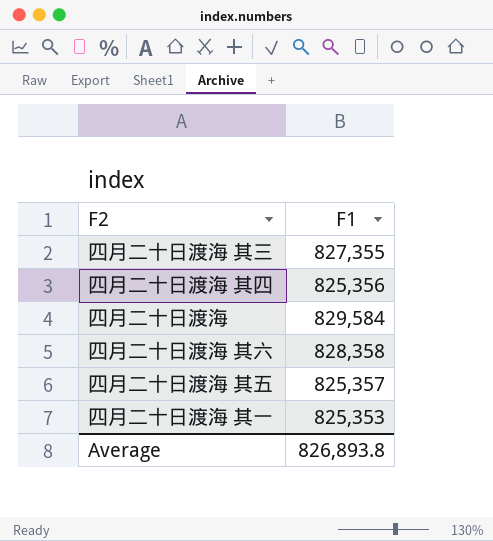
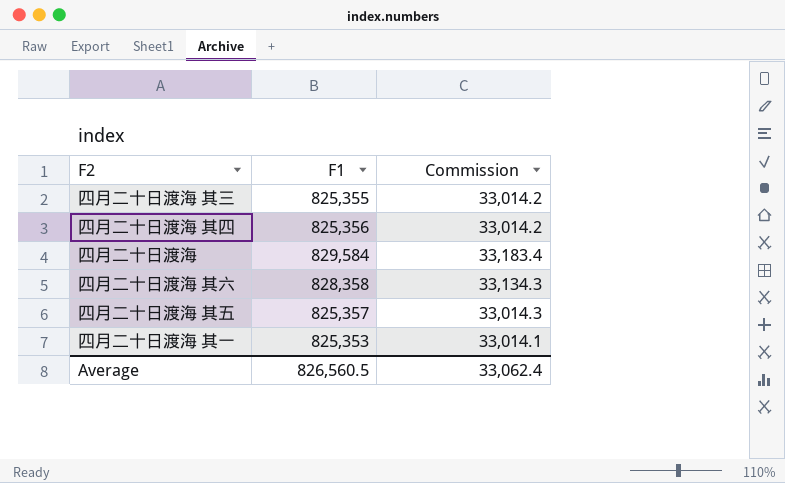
column Commission | formula: none -> [F1] * 0.04
四月二十日渡海 其三 | F1: 827,355 -> 825,355
Average | F1: 826,893.8 -> 826,560.5

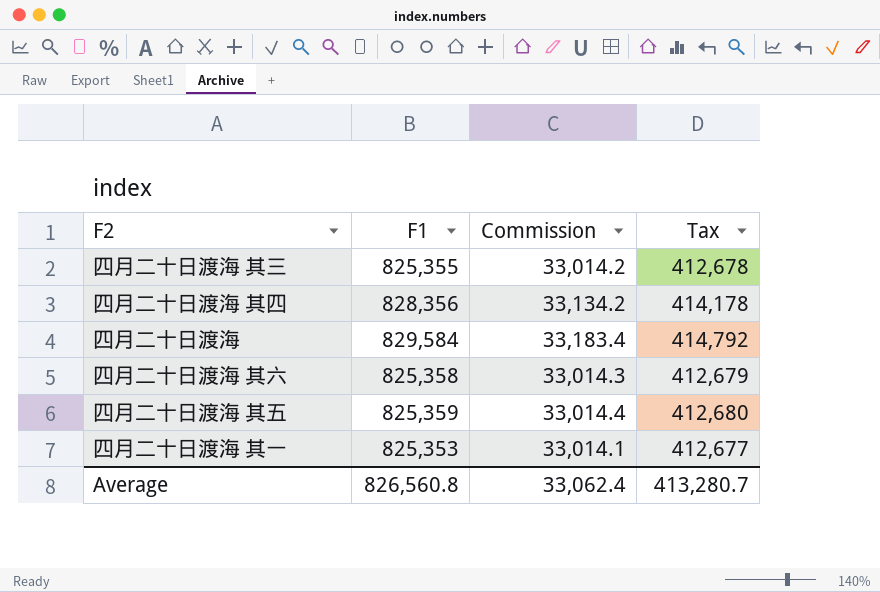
column Tax | formula: none -> [F1] * 0.5
四月二十日渡海 其四 | F1: 825,356 -> 828,356
四月二十日渡海 其四 | Commission: 33,014.2 -> 33,134.2
四月二十日渡海 其六 | F1: 828,358 -> 825,358
四月二十日渡海 其六 | Commission: 33,134.3 -> 33,014.3
四月二十日渡海 其五 | F1: 825,357 -> 825,359
四月二十日渡海 其五 | Commission: 33,014.3 -> 33,014.4
Average | F1: 826,560.5 -> 826,560.8

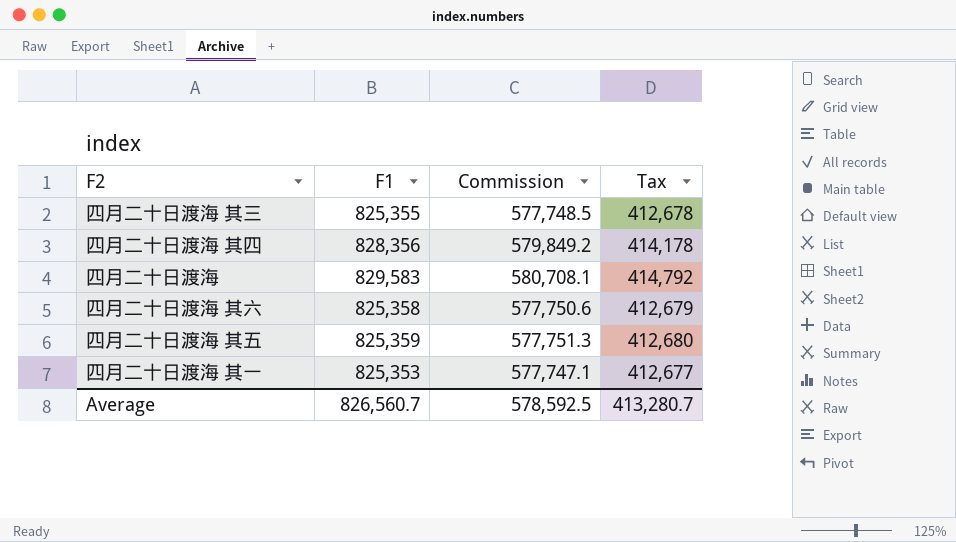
column Commission | formula: [F1] * 0.04 -> [F1] * 0.7
四月二十日渡海 | F1: 829,584 -> 829,583
Average | F1: 826,560.8 -> 826,560.7
Average | Commission: 33,062.4 -> 578,592.5

